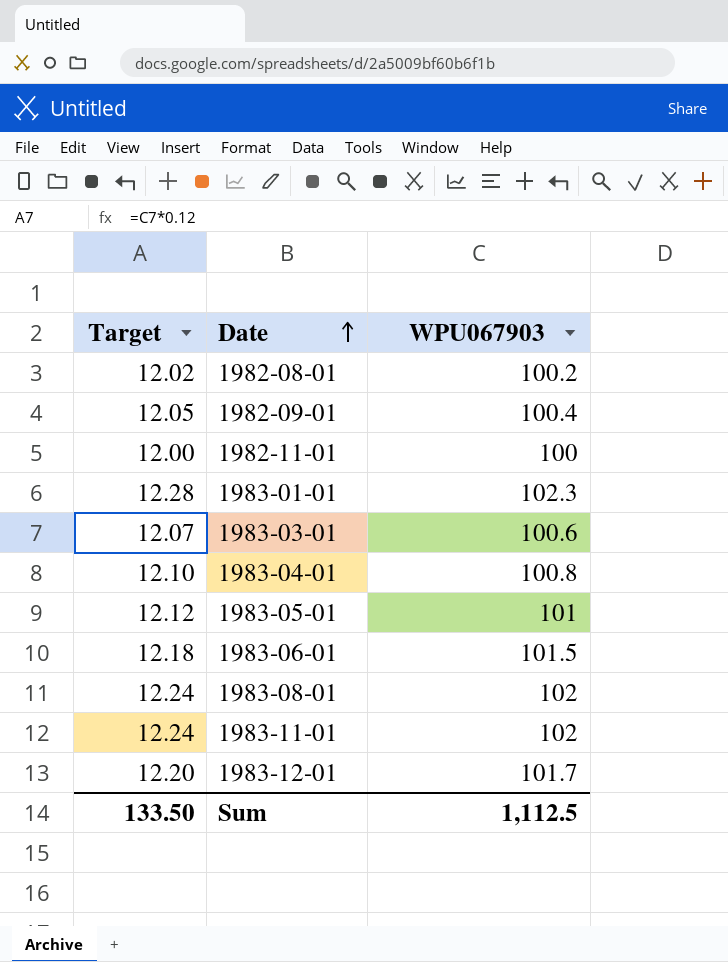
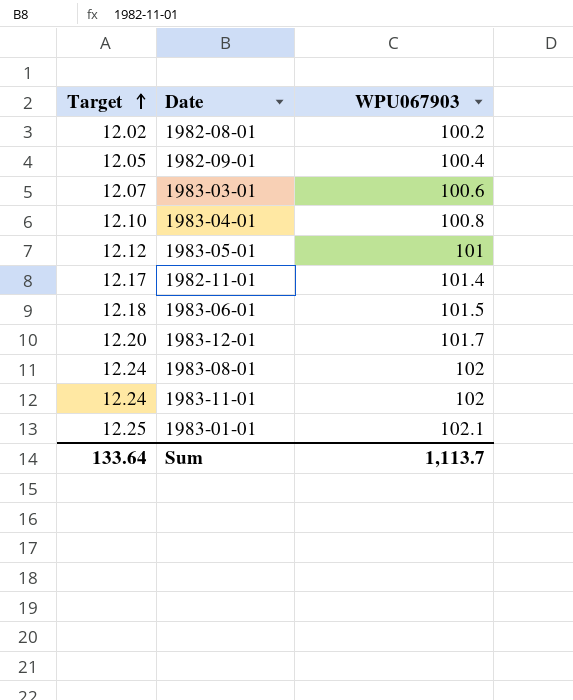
row order: Date ascending -> Target ascending
1982-11-01 | Target: 12.00 -> 12.17
1982-11-01 | WPU067903: 100 -> 101.4
1983-01-01 | Target: 12.28 -> 12.25
1983-01-01 | WPU067903: 102.3 -> 102.1
Sum | Target: 133.50 -> 133.64
Sum | WPU067903: 1,112.5 -> 1,113.7

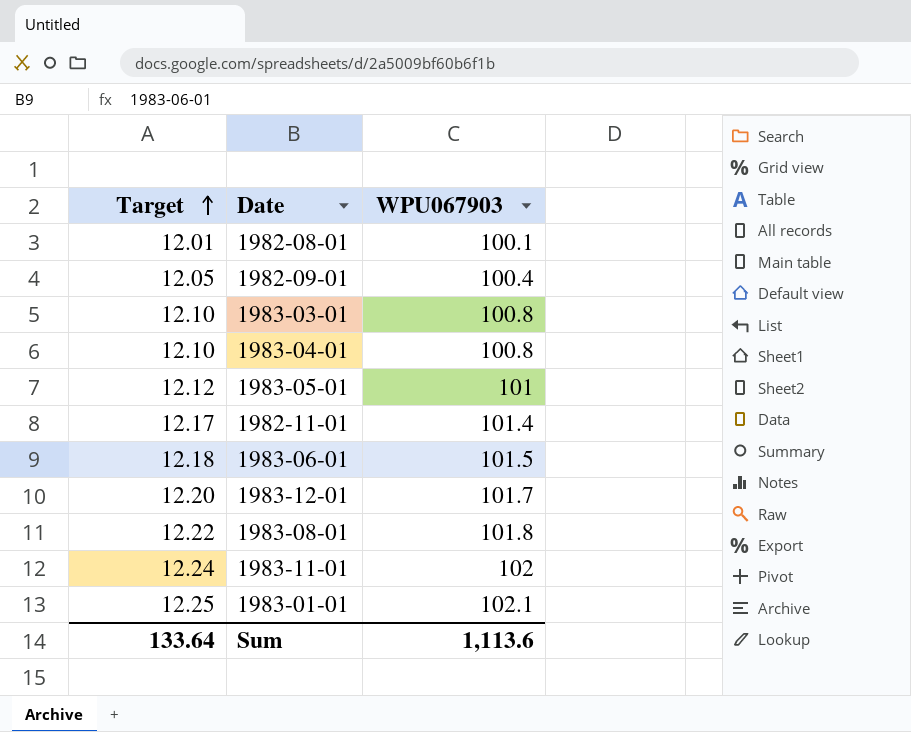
1982-08-01 | Target: 12.02 -> 12.01
1982-08-01 | WPU067903: 100.2 -> 100.1
1983-03-01 | Target: 12.07 -> 12.10
1983-03-01 | WPU067903: 100.6 -> 100.8
1983-08-01 | Target: 12.24 -> 12.22
1983-08-01 | WPU067903: 102 -> 101.8
Sum | WPU067903: 1,113.7 -> 1,113.6

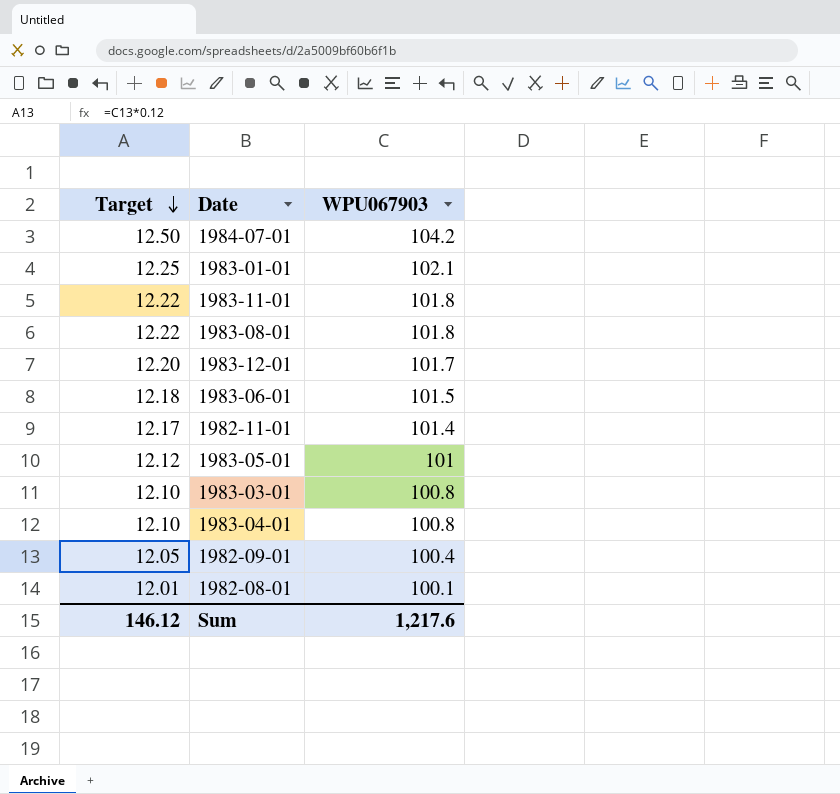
row order: Target ascending -> Target descending
row 1984-07-01: none -> 12.50 | 104.2
1983-11-01 | Target: 12.24 -> 12.22
1983-11-01 | WPU067903: 102 -> 101.8
Sum | Target: 133.64 -> 146.12
Sum | WPU067903: 1,113.6 -> 1,217.6

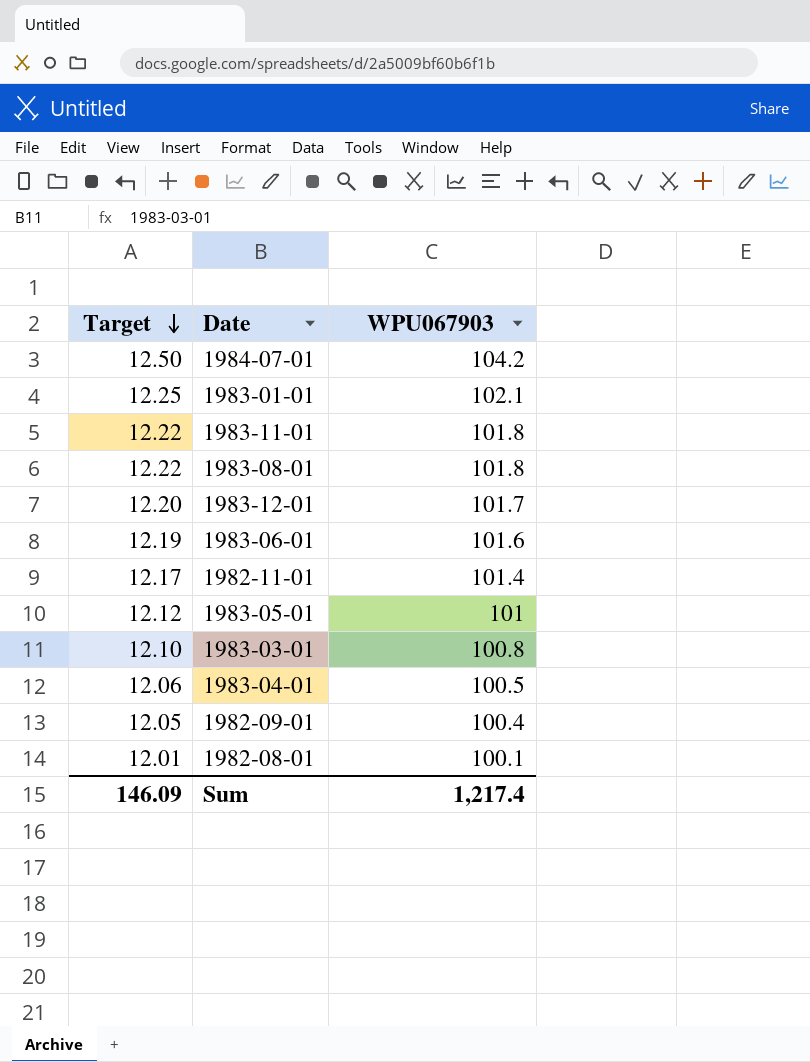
1983-06-01 | Target: 12.18 -> 12.19
1983-06-01 | WPU067903: 101.5 -> 101.6
1983-04-01 | Target: 12.10 -> 12.06
1983-04-01 | WPU067903: 100.8 -> 100.5
Sum | Target: 146.12 -> 146.09
Sum | WPU067903: 1,217.6 -> 1,217.4

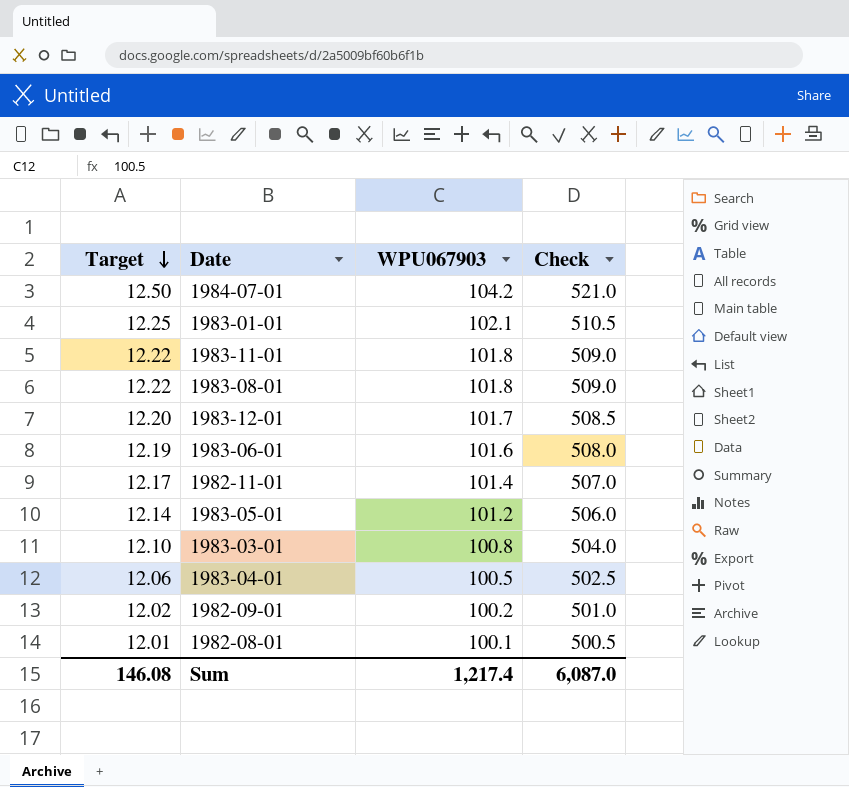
column Check | formula: none -> [WPU067903] * 5
1983-05-01 | Target: 12.12 -> 12.14
1983-05-01 | WPU067903: 101 -> 101.2
1982-09-01 | Target: 12.05 -> 12.02
1982-09-01 | WPU067903: 100.4 -> 100.2
Sum | Target: 146.09 -> 146.08

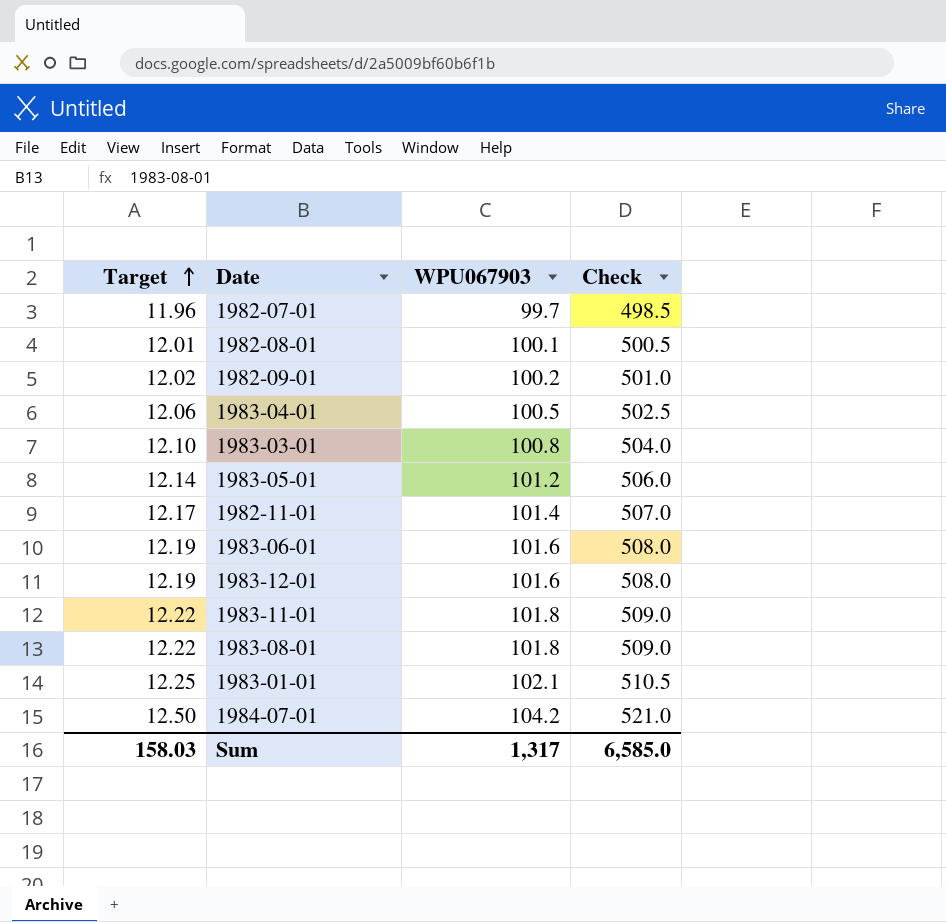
row order: Target descending -> Target ascending
row 1982-07-01: none -> 11.96 | 99.7 | 498.5
1983-12-01 | Target: 12.20 -> 12.19
1983-12-01 | WPU067903: 101.7 -> 101.6
1983-12-01 | Check: 508.5 -> 508.0
Sum | Target: 146.08 -> 158.03
Sum | WPU067903: 1,217.4 -> 1,317
Sum | Check: 6,087.0 -> 6,585.0

